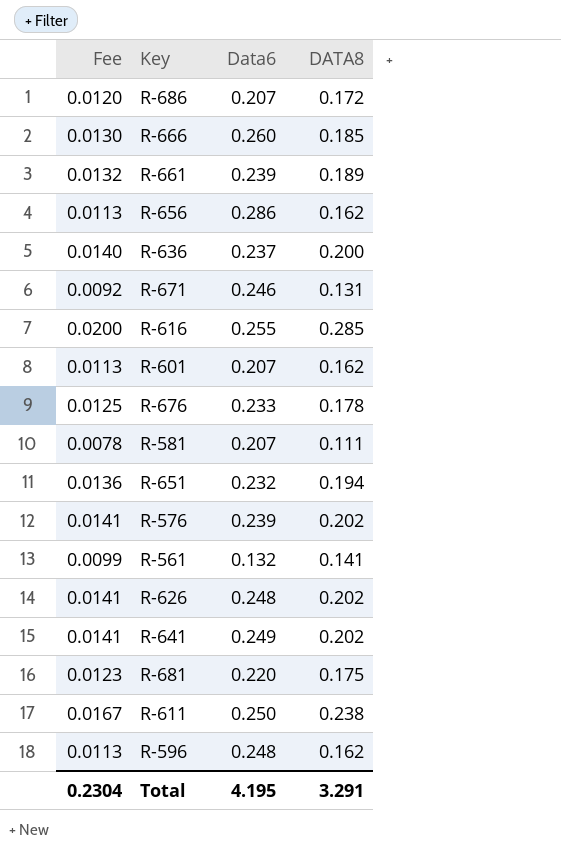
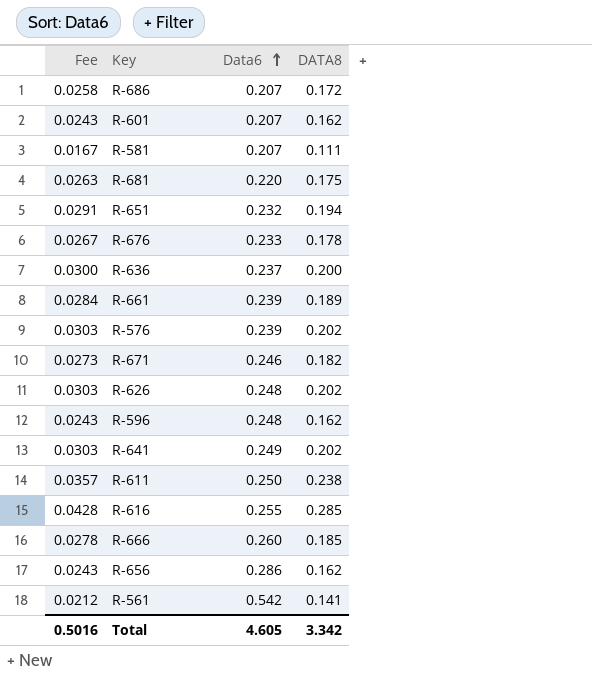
row order: none -> Data6 ascending
column Fee | formula: [DATA8] * 0.07 -> [DATA8] * 0.15
R-671 | DATA8: 0.131 -> 0.182
R-561 | Data6: 0.132 -> 0.542
Total | Fee: 0.2304 -> 0.5016
Total | Data6: 4.195 -> 4.605
Total | DATA8: 3.291 -> 3.342

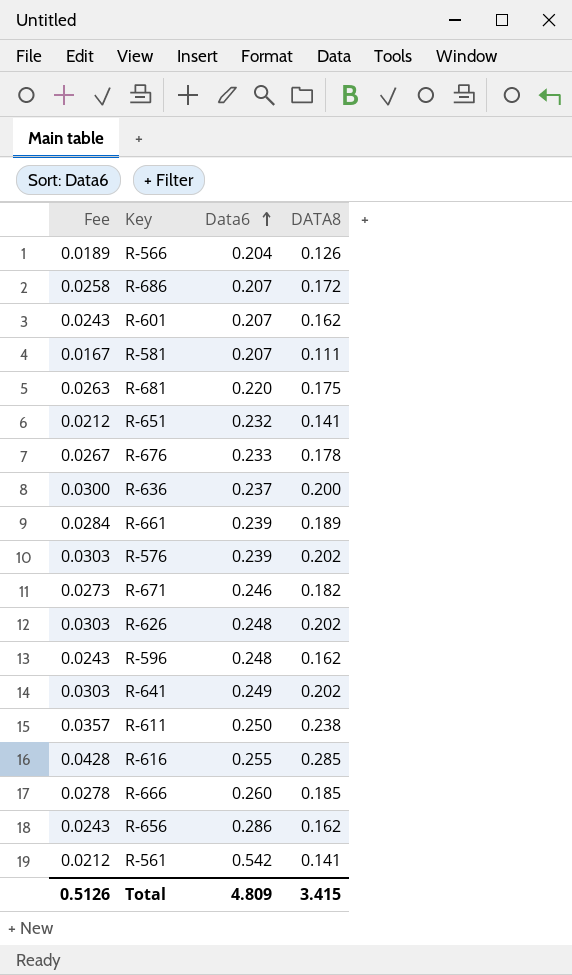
row R-566: none -> 0.0189 | 0.204 | 0.126
R-651 | Fee: 0.0291 -> 0.0212
R-651 | DATA8: 0.194 -> 0.141
Total | Fee: 0.5016 -> 0.5126
Total | Data6: 4.605 -> 4.809
Total | DATA8: 3.342 -> 3.415

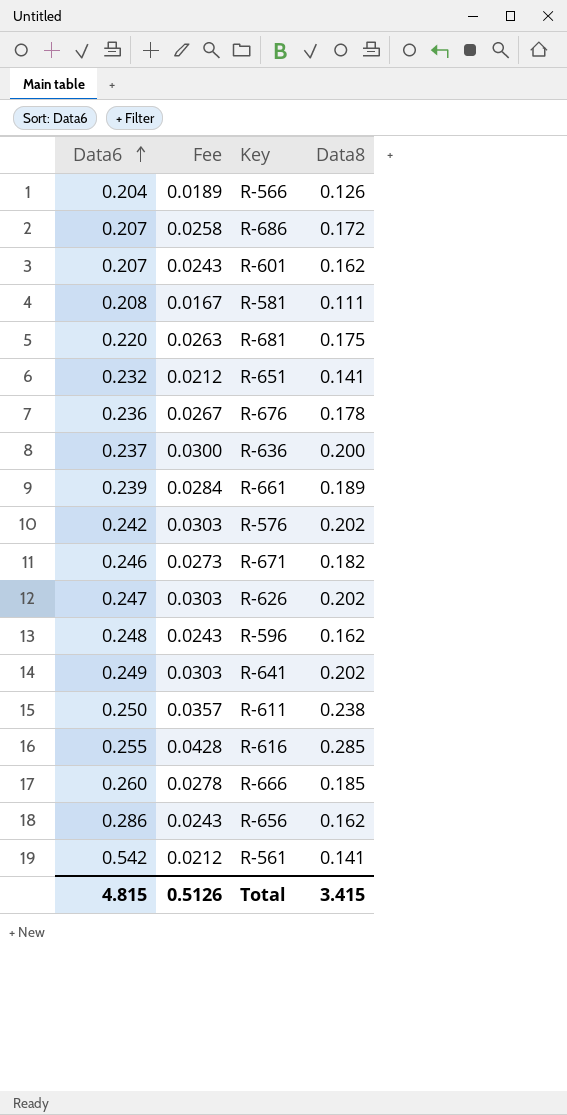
column Data6 | position: 3 -> 1
column name: DATA8 -> Data8
R-581 | Data6: 0.207 -> 0.208
R-676 | Data6: 0.233 -> 0.236
R-576 | Data6: 0.239 -> 0.242
R-626 | Data6: 0.248 -> 0.247
Total | Data6: 4.809 -> 4.815

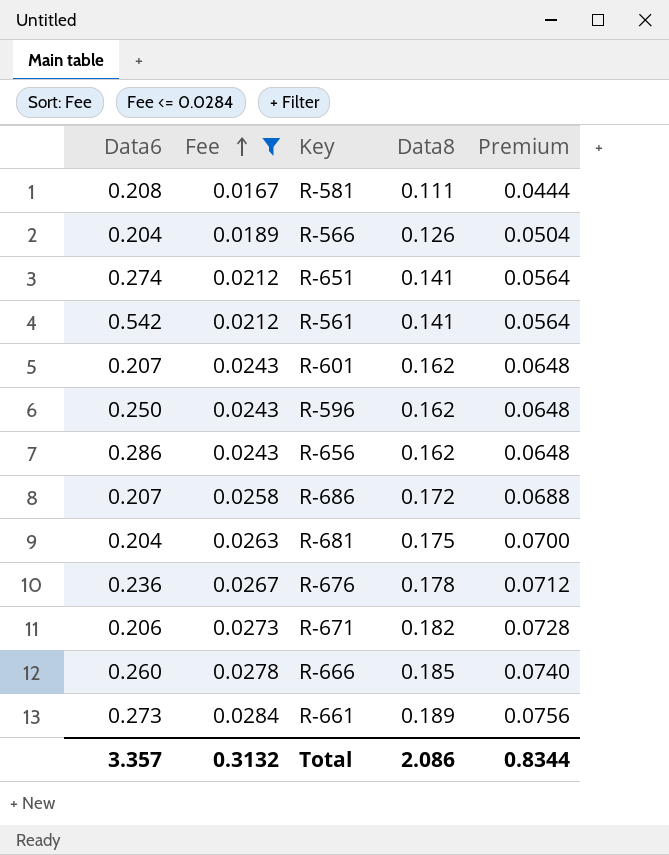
filter: none -> Fee <= 0.0284
row order: Data6 ascending -> Fee ascending
column Premium | formula: none -> [Data8] * 0.4
R-651 | Data6: 0.232 -> 0.274
R-596 | Data6: 0.248 -> 0.250
R-681 | Data6: 0.220 -> 0.204
R-671 | Data6: 0.246 -> 0.206
R-661 | Data6: 0.239 -> 0.273
Total | Data6: 4.815 -> 3.357
Total | Fee: 0.5126 -> 0.3132
Total | Data8: 3.415 -> 2.086

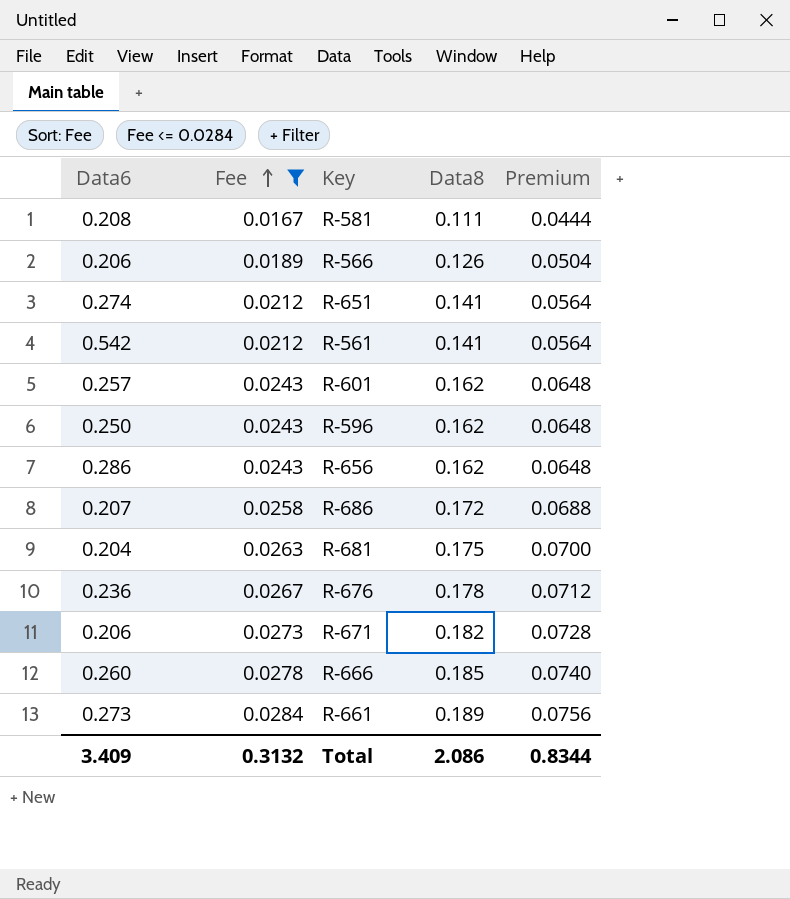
R-566 | Data6: 0.204 -> 0.206
R-601 | Data6: 0.207 -> 0.257
Total | Data6: 3.357 -> 3.409

